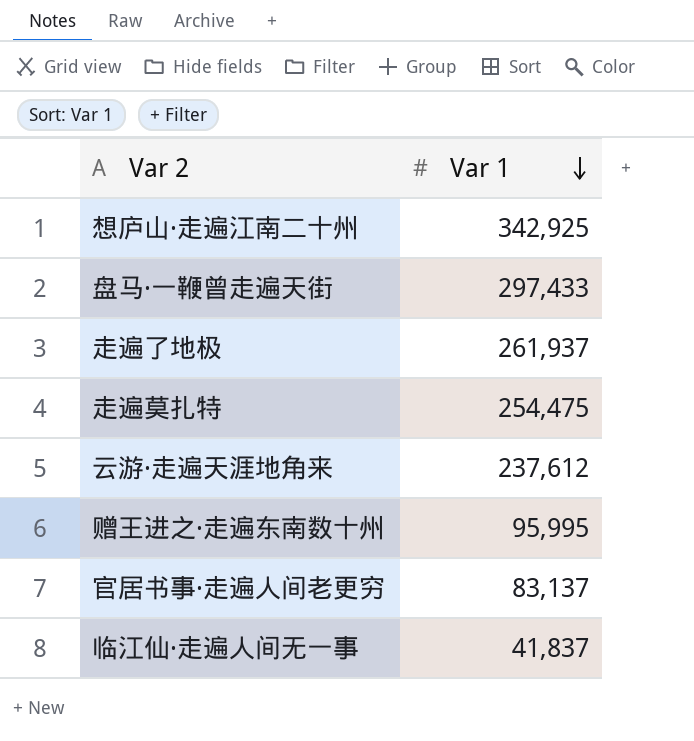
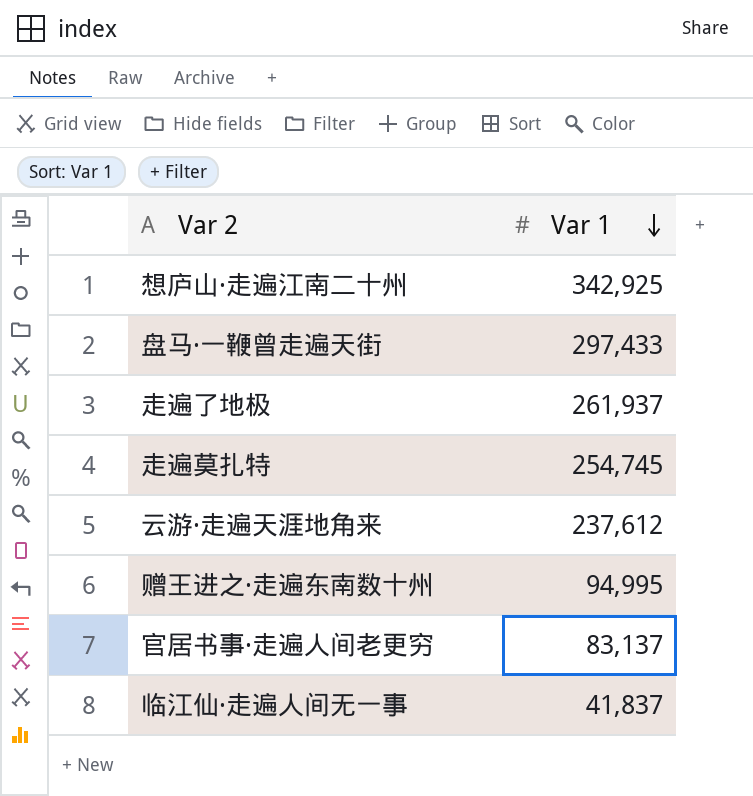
走遍莫扎特 | Var 1: 254,475 -> 254,745
赠王进之·走遍东南数十州 | Var 1: 95,995 -> 94,995

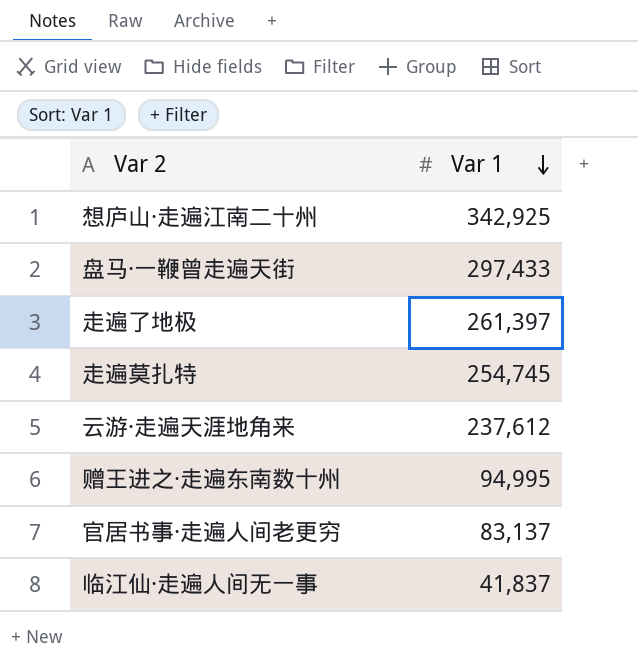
走遍了地极 | Var 1: 261,937 -> 261,397

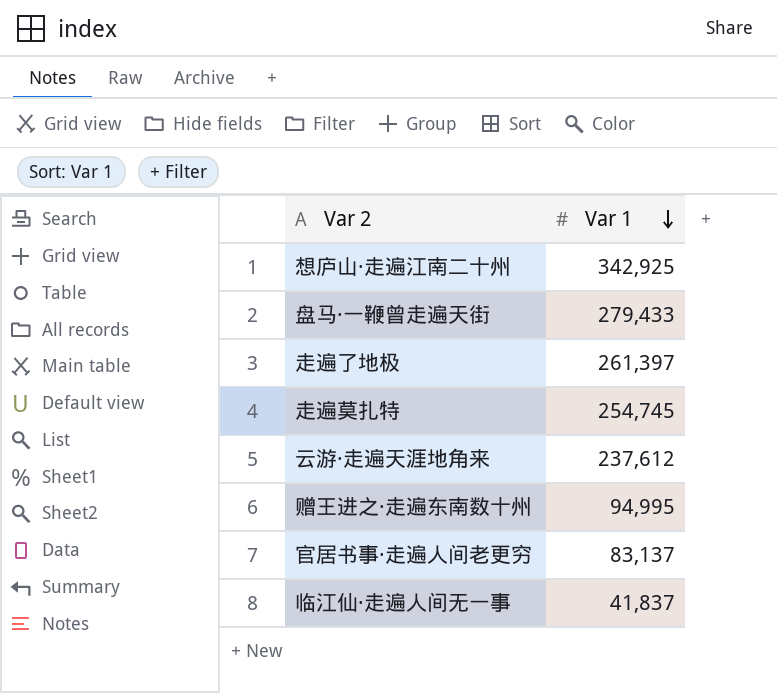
盘马·一鞭曾走遍天街 | Var 1: 297,433 -> 279,433

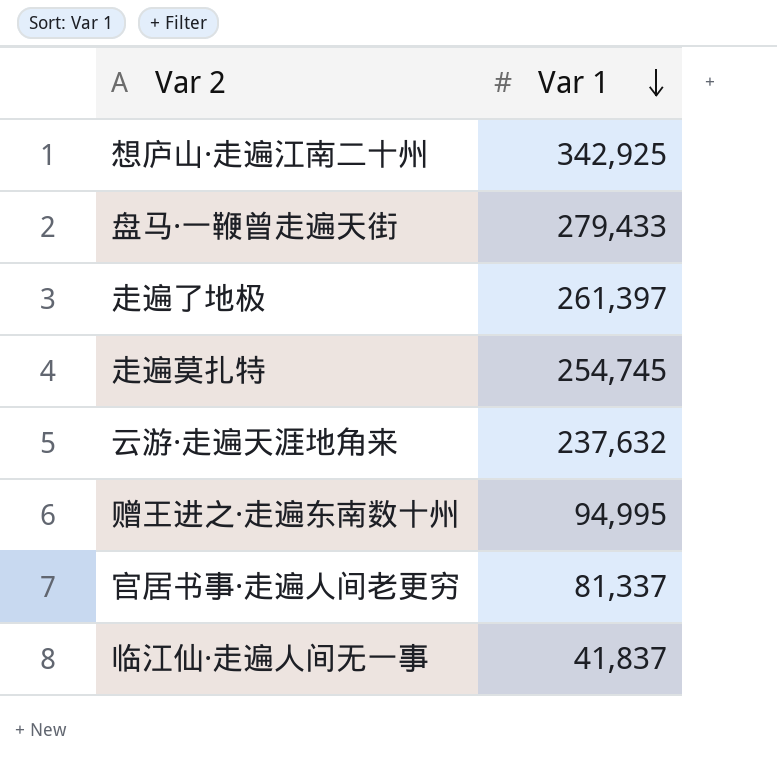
云游·走遍天涯地角来 | Var 1: 237,612 -> 237,632
官居书事·走遍人间老更穷 | Var 1: 83,137 -> 81,337

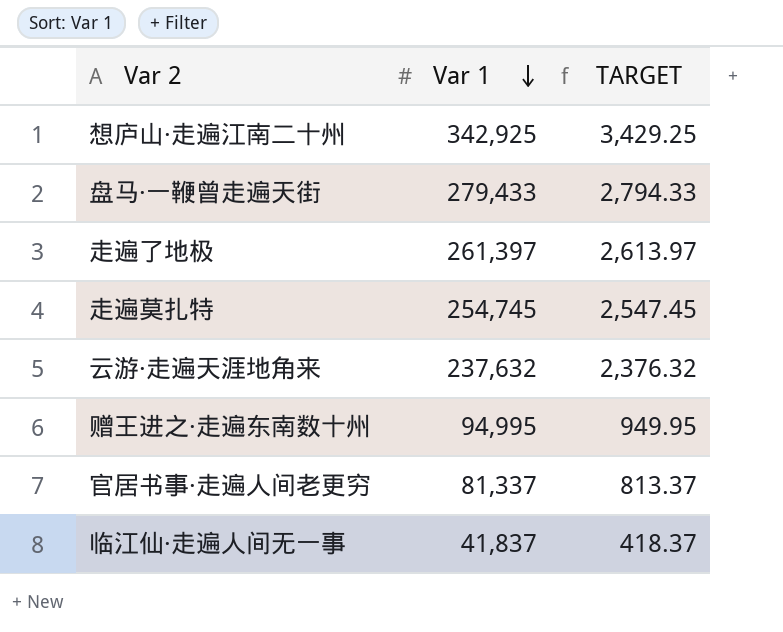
column TARGET | formula: none -> [Var 1] * 0.01

